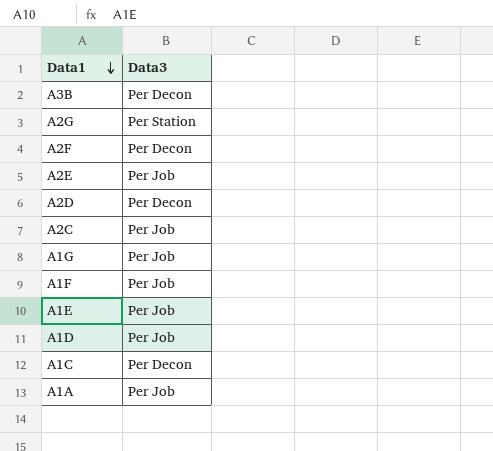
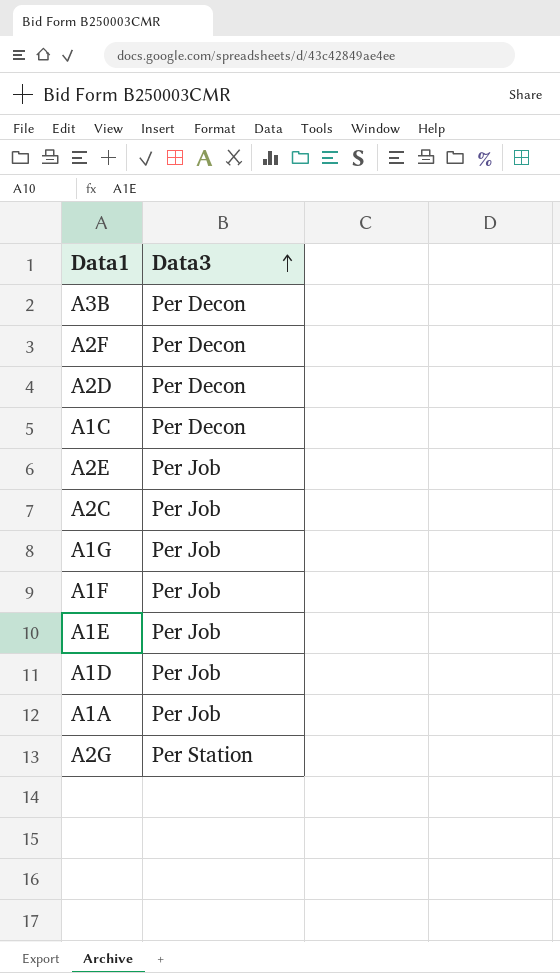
row order: Data1 descending -> Data3 ascending

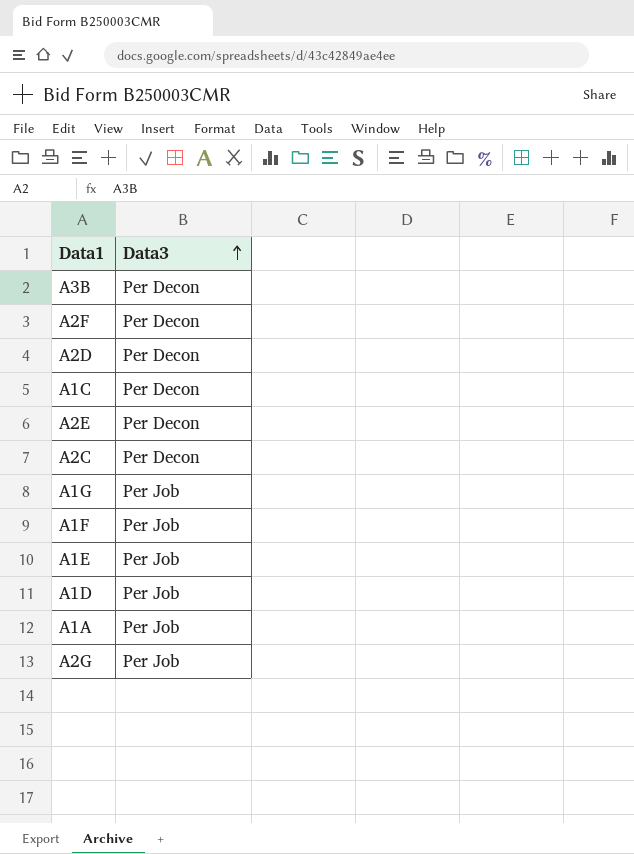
A2E | Data3: Per Job -> Per Decon
A2C | Data3: Per Job -> Per Decon
A2G | Data3: Per Station -> Per Job

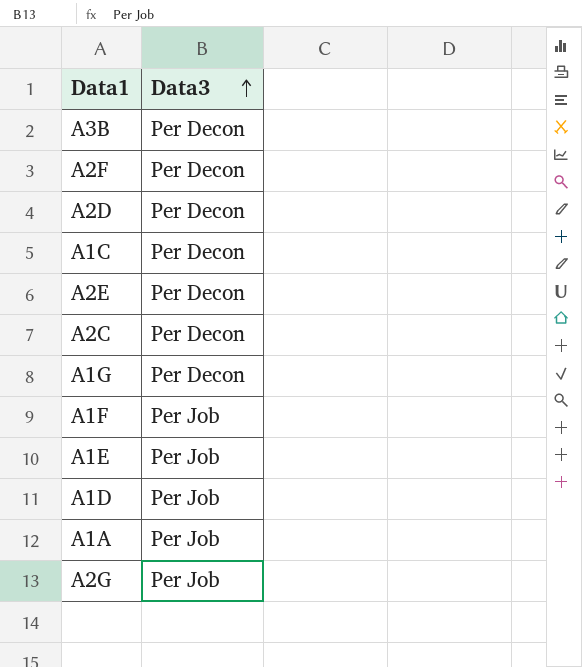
A1G | Data3: Per Job -> Per Decon

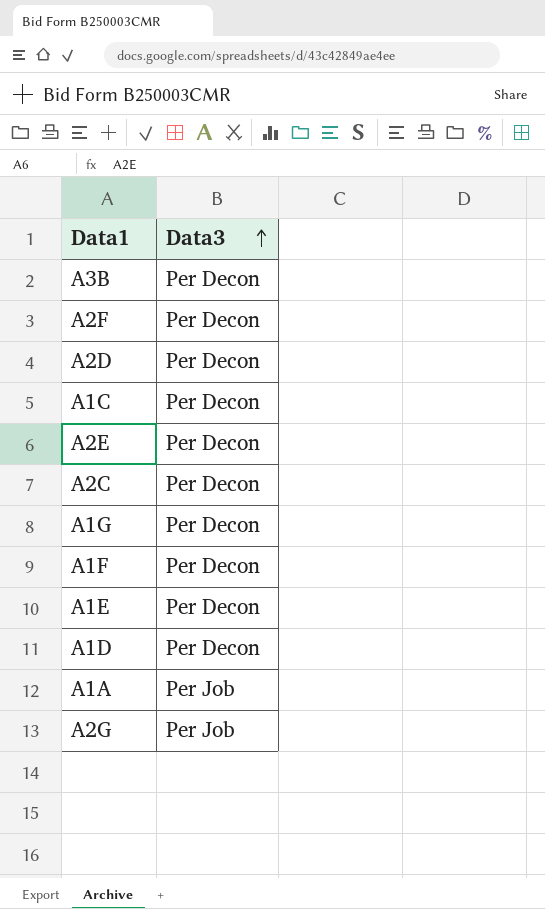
A1F | Data3: Per Job -> Per Decon
A1E | Data3: Per Job -> Per Decon
A1D | Data3: Per Job -> Per Decon

